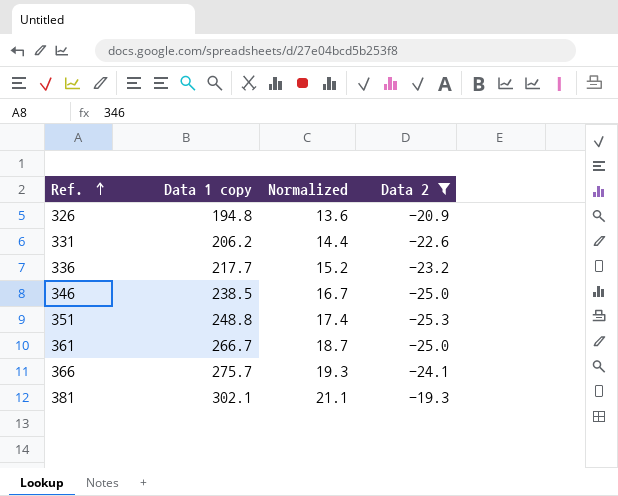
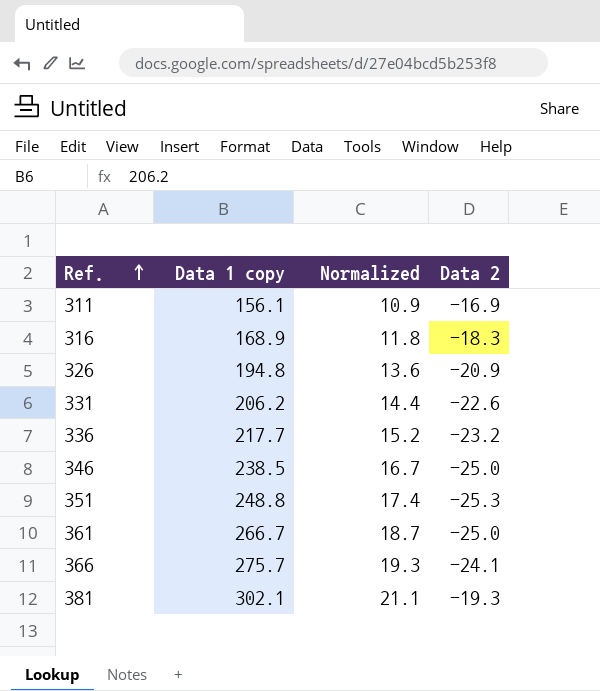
filter: Data 2 <= -19.3 -> none

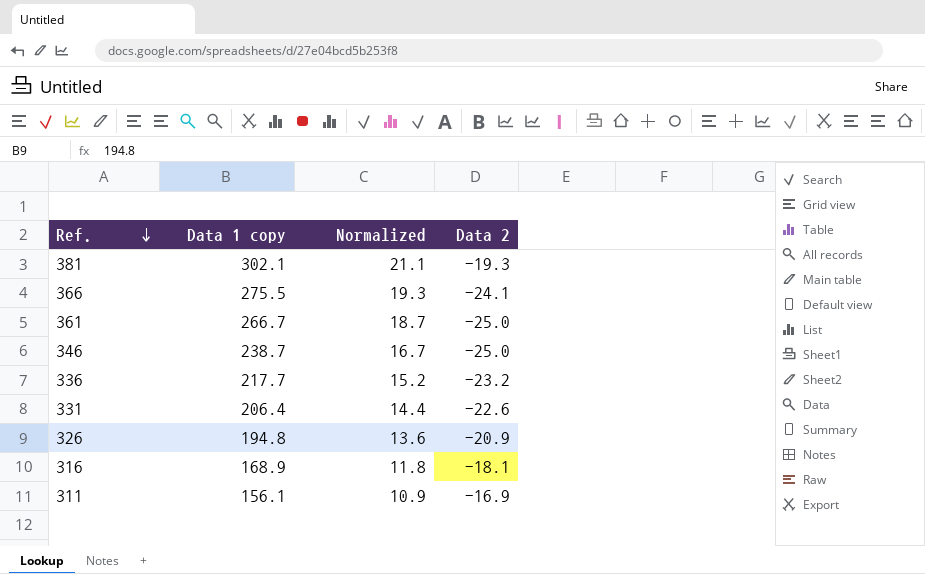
row order: Ref. ascending -> Ref. descending
row 351: 248.8 | 17.4 | -25.3 -> none
366 | Data 1 copy: 275.7 -> 275.5
346 | Data 1 copy: 238.5 -> 238.7
331 | Data 1 copy: 206.2 -> 206.4
316 | Data 2: -18.3 -> -18.1

